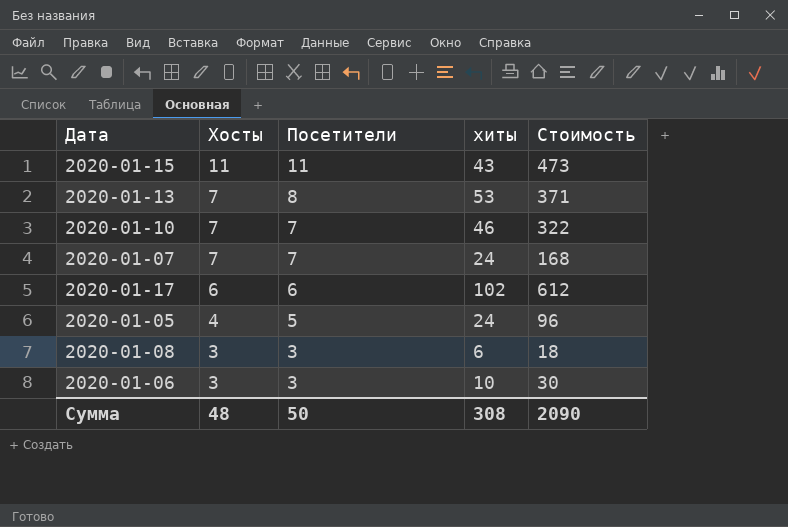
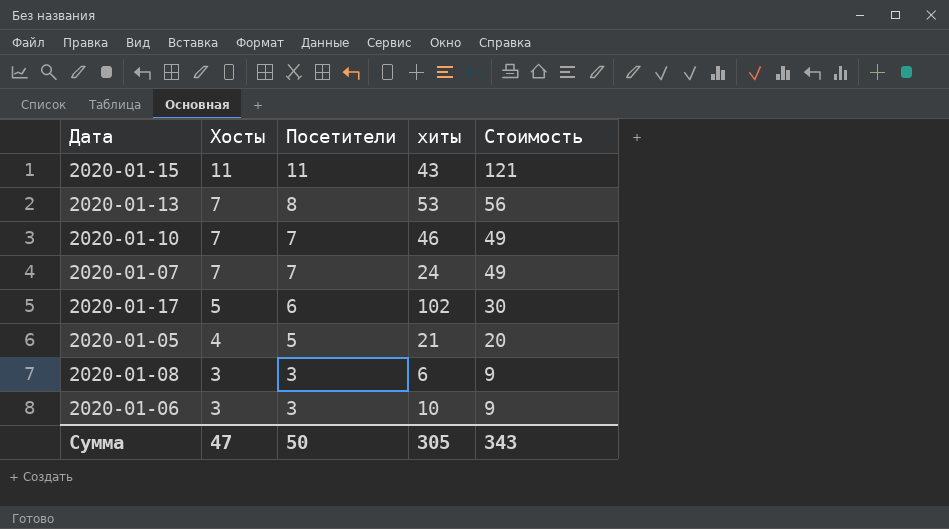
column Стоимость | formula: [Хосты] * [хиты] -> [Хосты] * [Посетители]
2020-01-17 | Хосты: 6 -> 5
2020-01-05 | хиты: 24 -> 21
Сумма | Хосты: 48 -> 47
Сумма | хиты: 308 -> 305
Сумма | Стоимость: 2090 -> 343

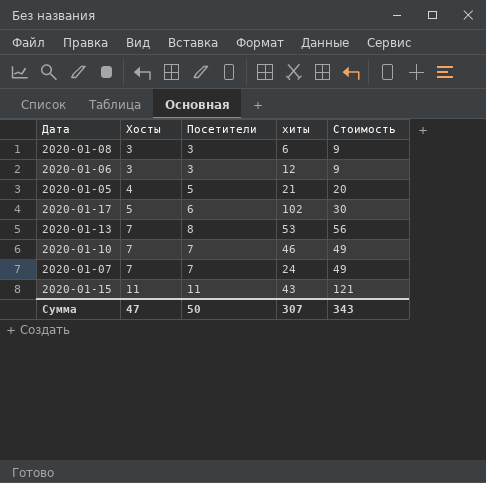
row order: Хосты descending -> Хосты ascending
2020-01-06 | хиты: 10 -> 12
Сумма | хиты: 305 -> 307

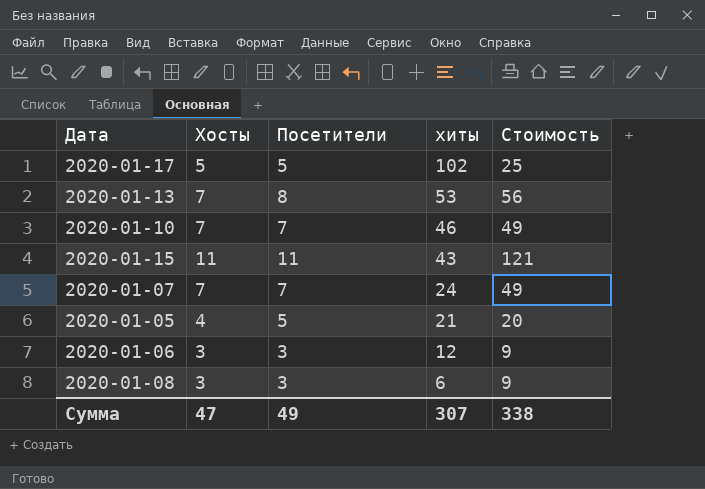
row order: Хосты ascending -> хиты descending
2020-01-17 | Посетители: 6 -> 5
2020-01-17 | Стоимость: 30 -> 25
Сумма | Посетители: 50 -> 49
Сумма | Стоимость: 343 -> 338

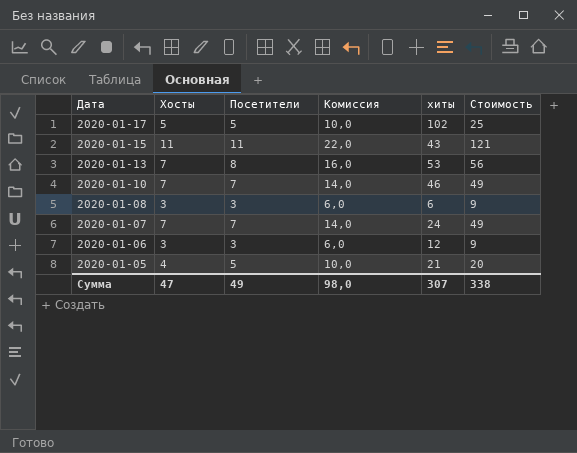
row order: хиты descending -> Дата descending
column Комиссия | formula: none -> [Посетители] * 2

